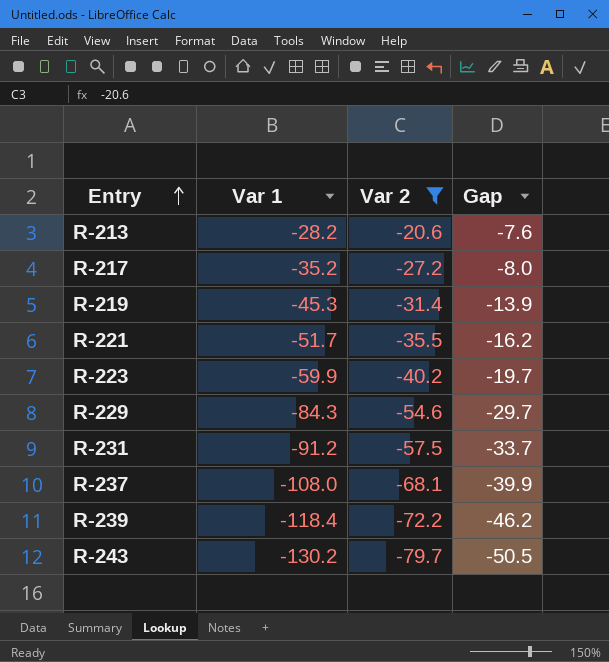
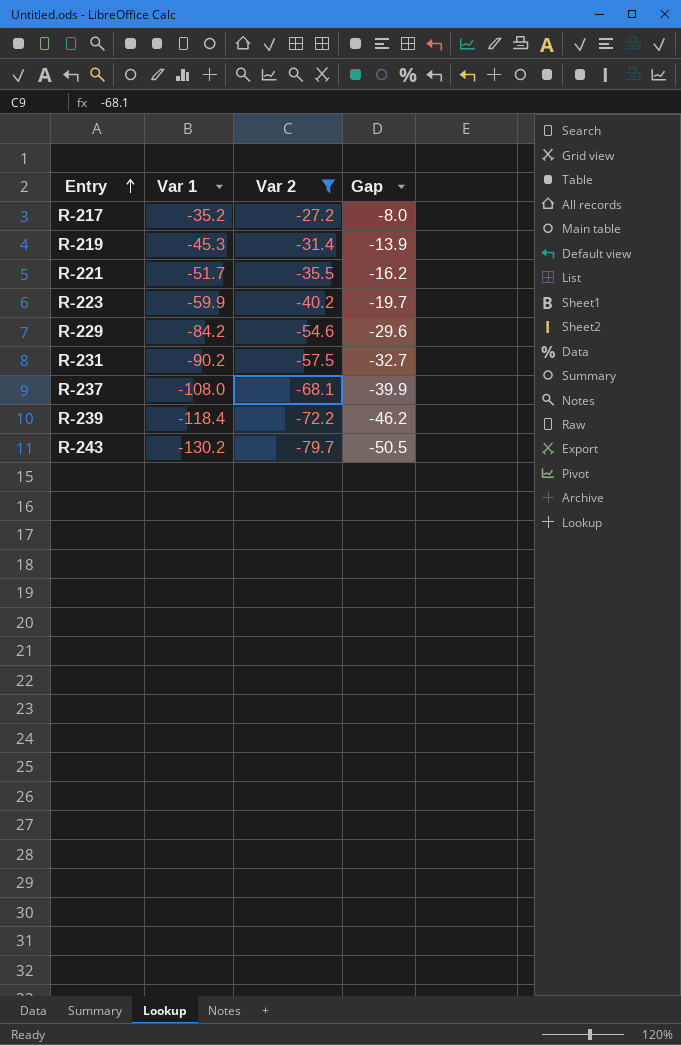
row R-213: -28.2 | -20.6 | -7.6 -> none
R-229 | Var 1: -84.3 -> -84.2
R-229 | Gap: -29.7 -> -29.6
R-231 | Var 1: -91.2 -> -90.2
R-231 | Gap: -33.7 -> -32.7

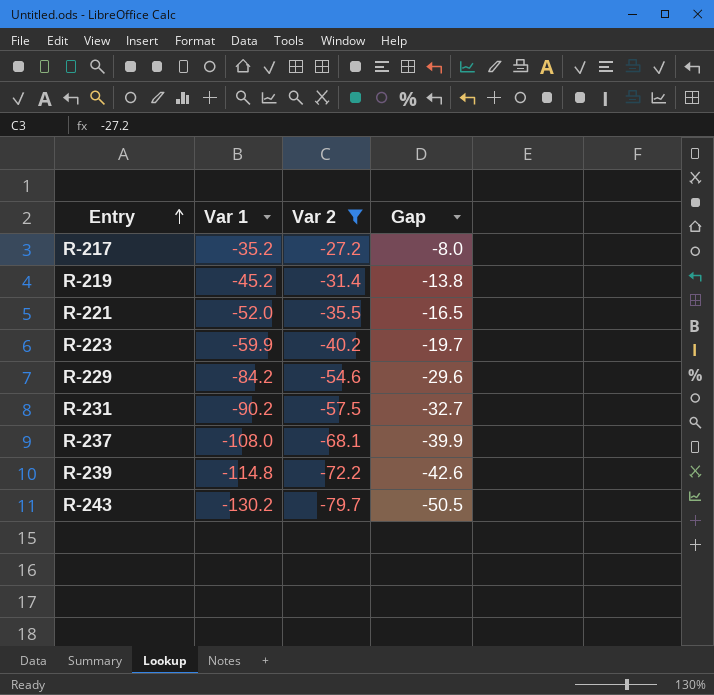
R-219 | Var 1: -45.3 -> -45.2
R-219 | Gap: -13.9 -> -13.8
R-221 | Var 1: -51.7 -> -52.0
R-221 | Gap: -16.2 -> -16.5
R-239 | Var 1: -118.4 -> -114.8
R-239 | Gap: -46.2 -> -42.6

